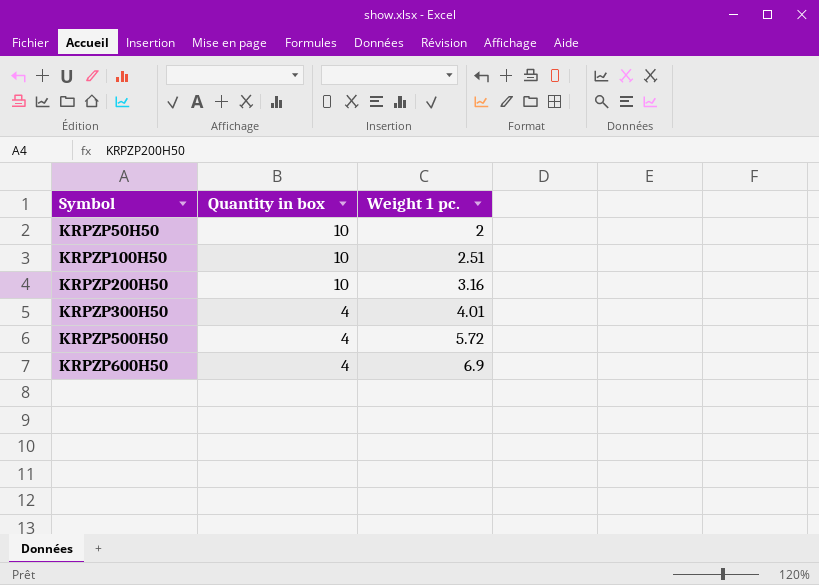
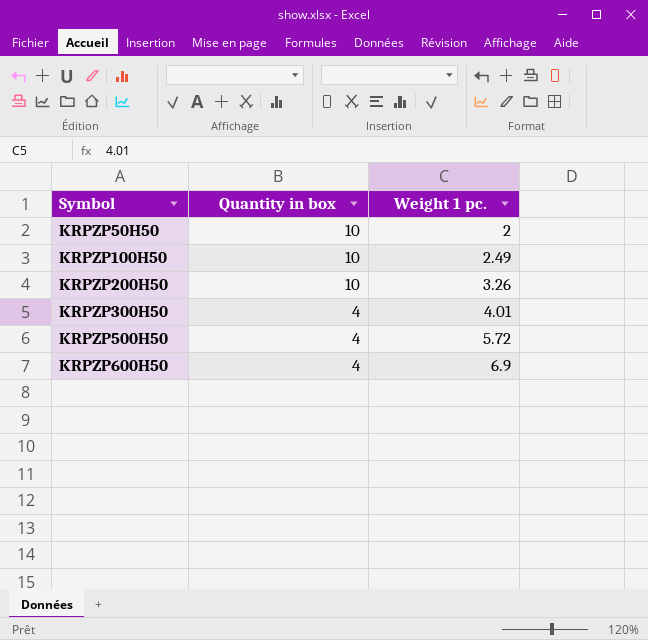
KRPZP100H50 | Weight 1 pc.: 2.51 -> 2.49
KRPZP200H50 | Weight 1 pc.: 3.16 -> 3.26

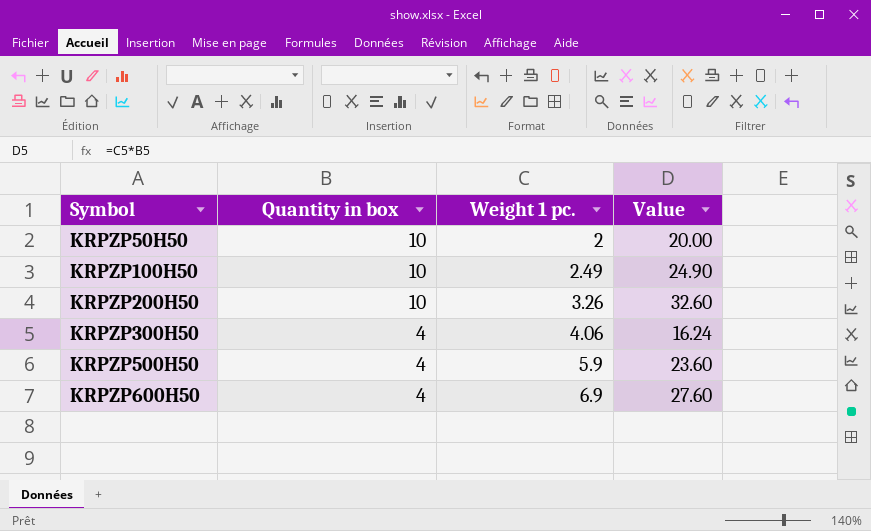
column Value | formula: none -> [Quantity in box] * [Weight 1 pc.]
KRPZP300H50 | Weight 1 pc.: 4.01 -> 4.06
KRPZP500H50 | Weight 1 pc.: 5.72 -> 5.9

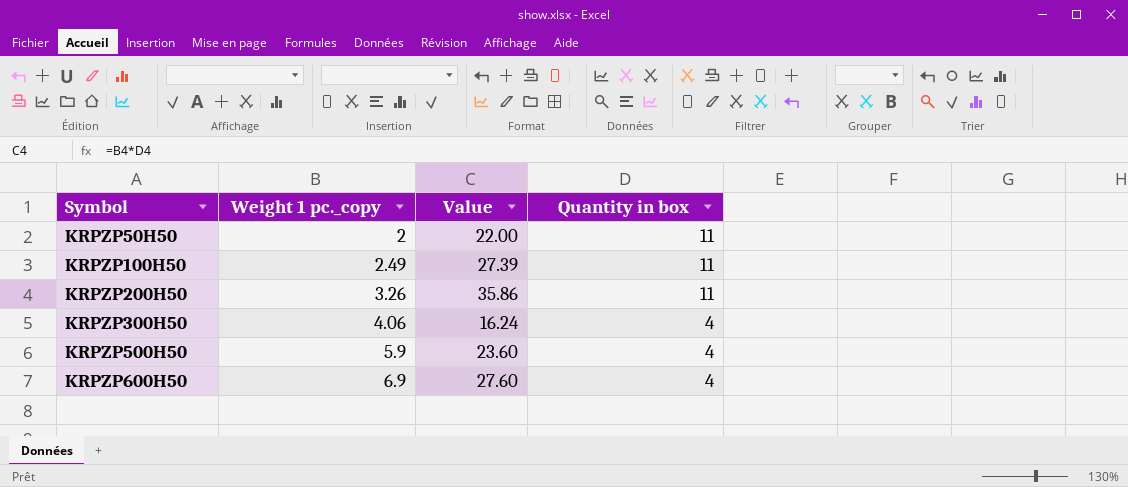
column name: Weight 1 pc. -> Weight 1 pc._copy
column Quantity in box | position: 2 -> 4
KRPZP50H50 | Value: 20.00 -> 22.00
KRPZP50H50 | Quantity in box: 10 -> 11
KRPZP100H50 | Value: 24.90 -> 27.39
KRPZP100H50 | Quantity in box: 10 -> 11
KRPZP200H50 | Value: 32.60 -> 35.86
KRPZP200H50 | Quantity in box: 10 -> 11

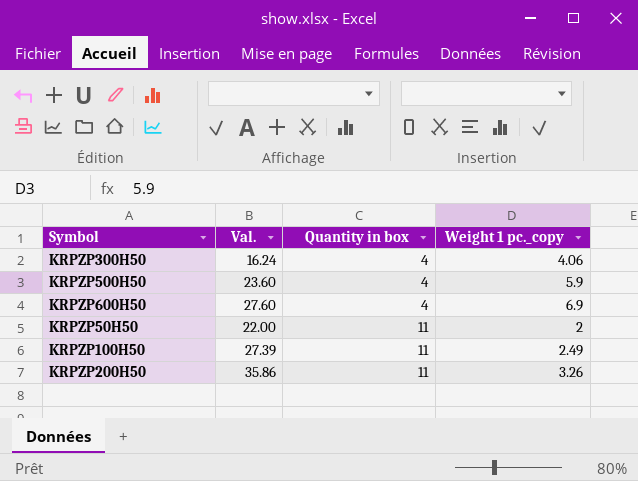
row order: Symbol ascending -> Quantity in box ascending
column name: Value -> Val.
column Weight 1 pc._copy | position: 2 -> 4

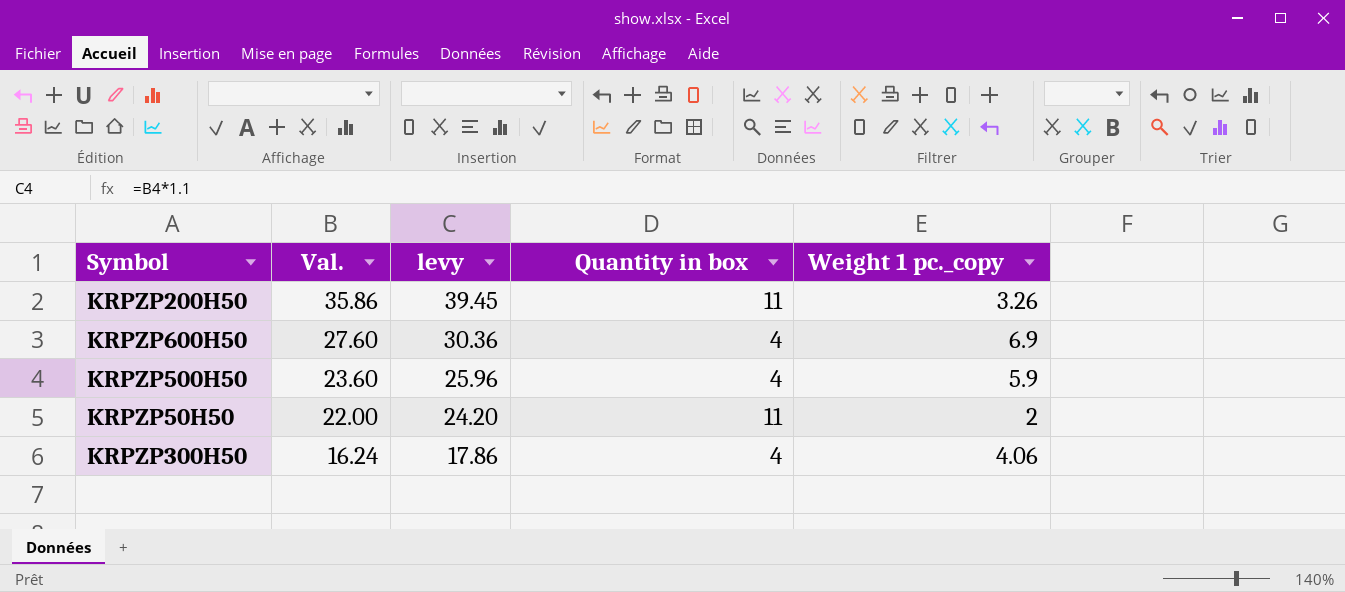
row order: Quantity in box ascending -> Val. descending
column levy | formula: none -> [Val.] * 1.1
row KRPZP100H50: 27.39 | 11 | 2.49 -> none

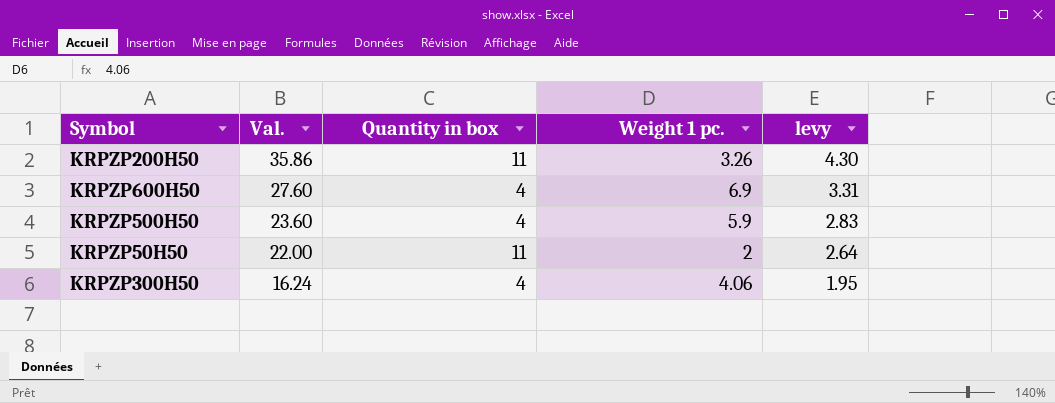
column name: Weight 1 pc._copy -> Weight 1 pc.
column levy | formula: [Val.] * 1.1 -> [Val.] * 0.12
column levy | position: 3 -> 5

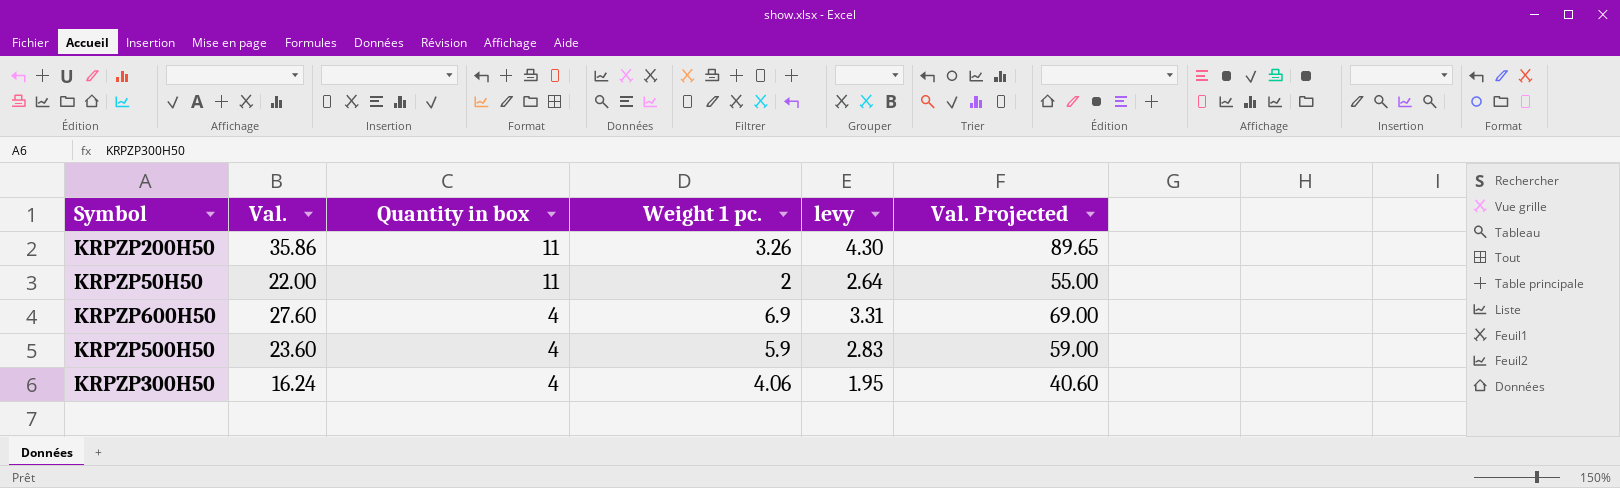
row order: Val. descending -> Quantity in box descending
column Val. Projected | formula: none -> [Val.] * 2.5

